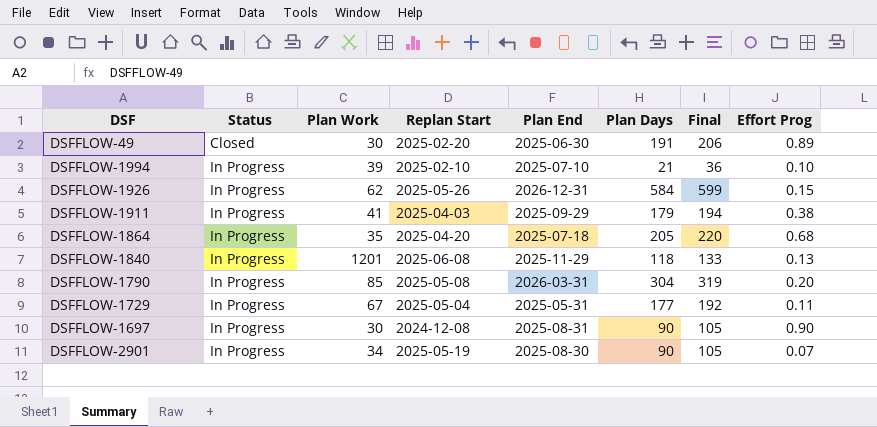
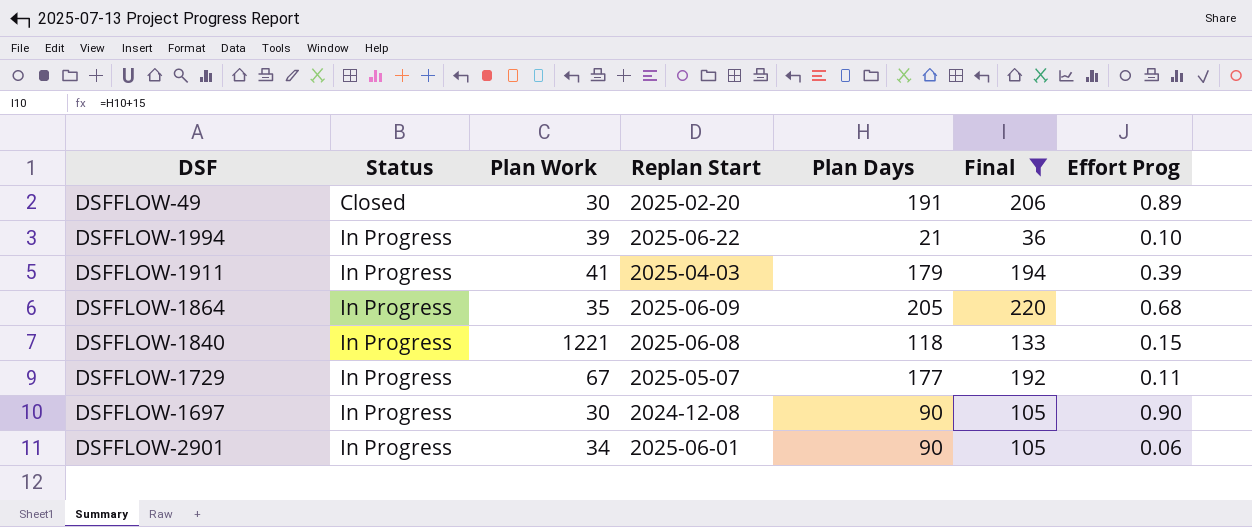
filter: none -> Final <= 220
column Plan End | position: 5 -> none
DSFFLOW-1994 | Replan Start: 2025-02-10 -> 2025-06-22
DSFFLOW-1911 | Effort Prog: 0.38 -> 0.39
DSFFLOW-1864 | Replan Start: 2025-04-20 -> 2025-06-09
DSFFLOW-1840 | Plan Work: 1201 -> 1221
DSFFLOW-1840 | Effort Prog: 0.13 -> 0.15
DSFFLOW-1729 | Replan Start: 2025-05-04 -> 2025-05-07
DSFFLOW-2901 | Replan Start: 2025-05-19 -> 2025-06-01
DSFFLOW-2901 | Effort Prog: 0.07 -> 0.06

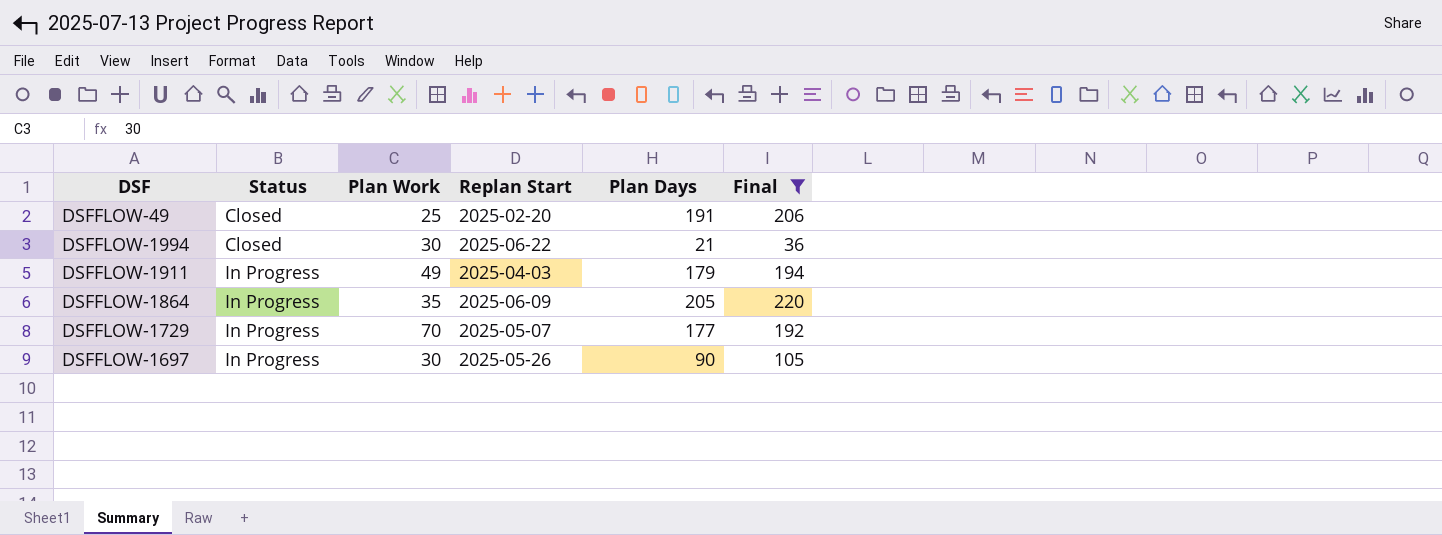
column Effort Prog | position: 7 -> none
row DSFFLOW-1840: In Progress | 1221 | 2025-06-08 | 118 | 133 | 0.15 -> none
row DSFFLOW-2901: In Progress | 34 | 2025-06-01 | 90 | 105 | 0.06 -> none
DSFFLOW-49 | Plan Work: 30 -> 25
DSFFLOW-1994 | Status: In Progress -> Closed
DSFFLOW-1994 | Plan Work: 39 -> 30
DSFFLOW-1911 | Plan Work: 41 -> 49
DSFFLOW-1729 | Plan Work: 67 -> 70
DSFFLOW-1697 | Replan Start: 2024-12-08 -> 2025-05-26

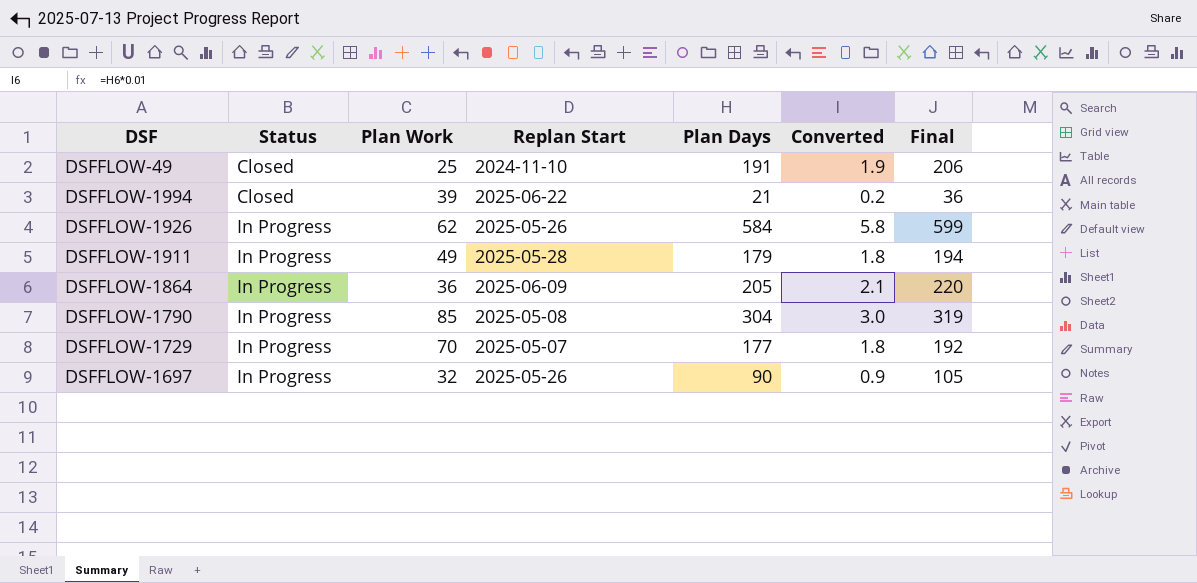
filter: Final <= 220 -> none
column Converted | formula: none -> [Plan Days] * 0.01
DSFFLOW-49 | Replan Start: 2025-02-20 -> 2024-11-10
DSFFLOW-1994 | Plan Work: 30 -> 39
DSFFLOW-1911 | Replan Start: 2025-04-03 -> 2025-05-28
DSFFLOW-1864 | Plan Work: 35 -> 36
DSFFLOW-1697 | Plan Work: 30 -> 32

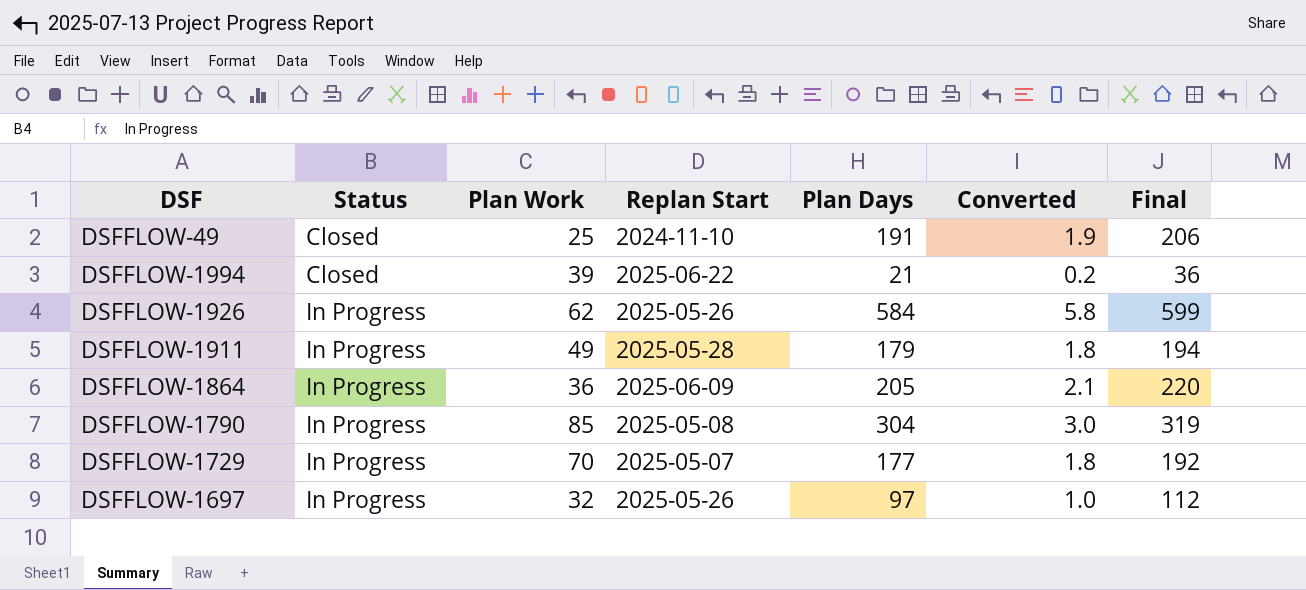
DSFFLOW-1697 | Plan Days: 90 -> 97
DSFFLOW-1697 | Converted: 0.9 -> 1.0
DSFFLOW-1697 | Final: 105 -> 112

